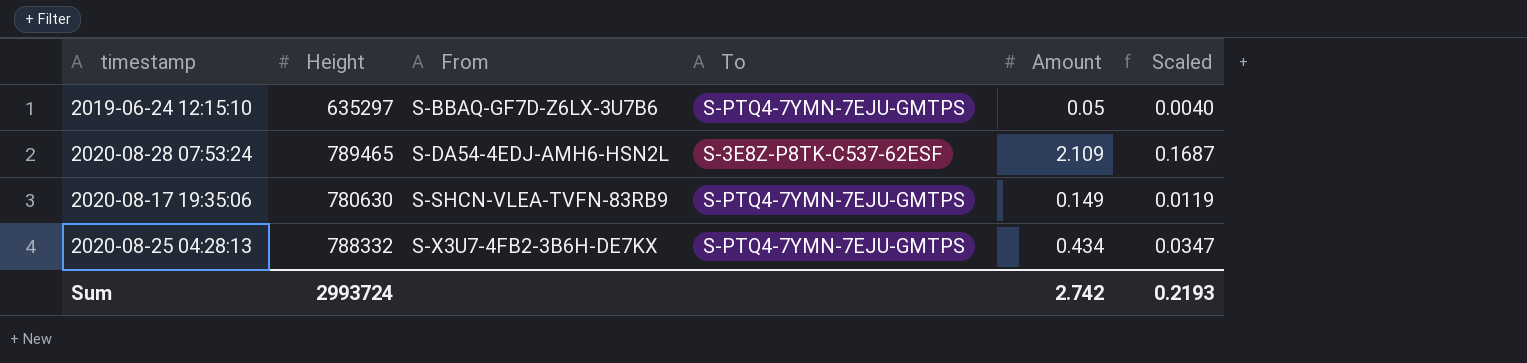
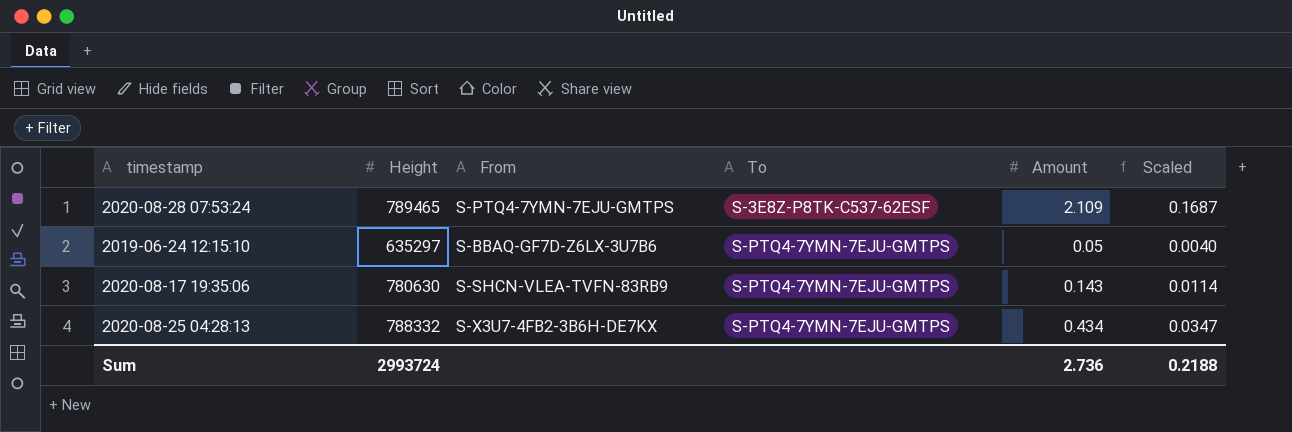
row order: From ascending -> To ascending
2020-08-28 07:53:24 | From: S-DA54-4EDJ-AMH6-HSN2L -> S-PTQ4-7YMN-7EJU-GMTPS
2020-08-17 19:35:06 | Amount: 0.149 -> 0.143
2020-08-17 19:35:06 | Scaled: 0.0119 -> 0.0114
Sum | Amount: 2.742 -> 2.736
Sum | Scaled: 0.2193 -> 0.2188

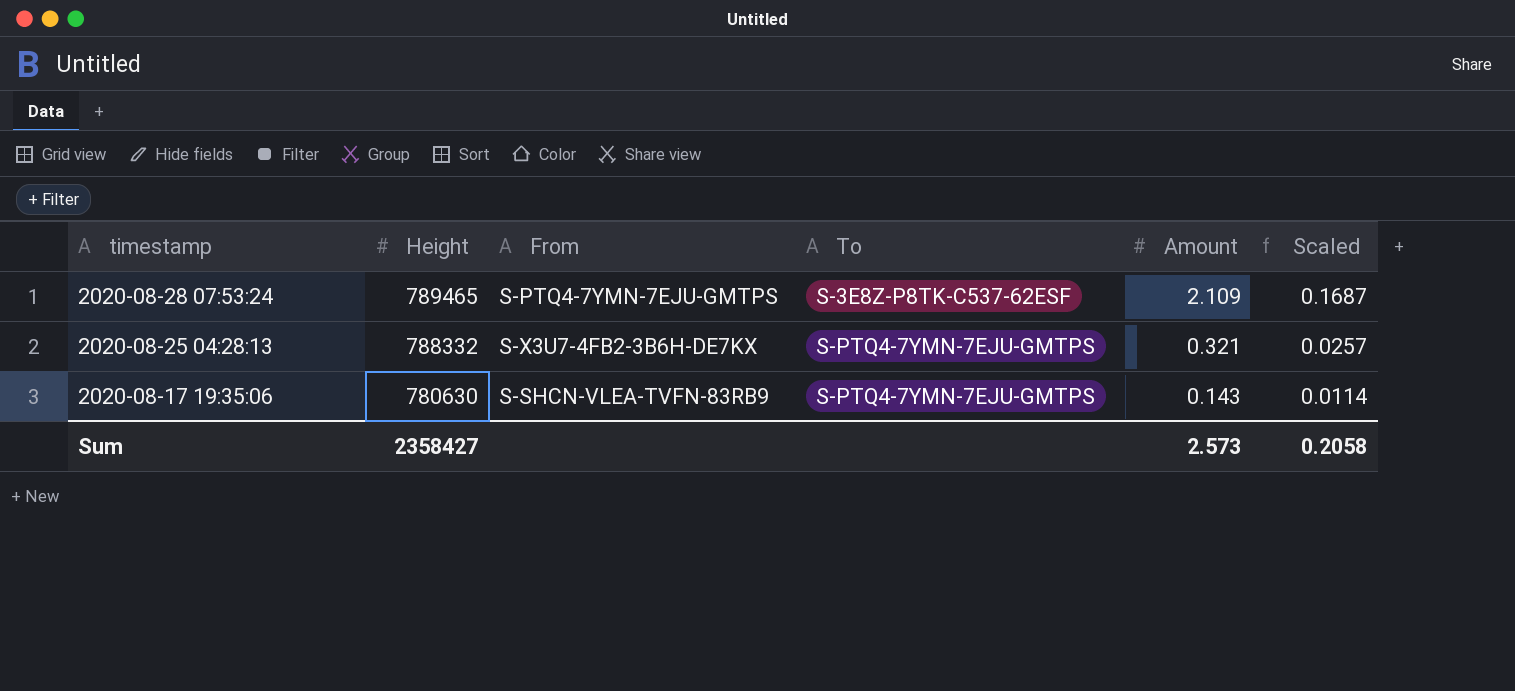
row order: To ascending -> timestamp descending
row 2019-06-24 12:15:10: 635297 | S-BBAQ-GF7D-Z6LX-3U7B6 | S-PTQ4-7YMN-7EJU-GMTPS | 0.05 | 0.0040 -> none
2020-08-25 04:28:13 | Amount: 0.434 -> 0.321
2020-08-25 04:28:13 | Scaled: 0.0347 -> 0.0257
Sum | Height: 2993724 -> 2358427
Sum | Amount: 2.736 -> 2.573
Sum | Scaled: 0.2188 -> 0.2058

